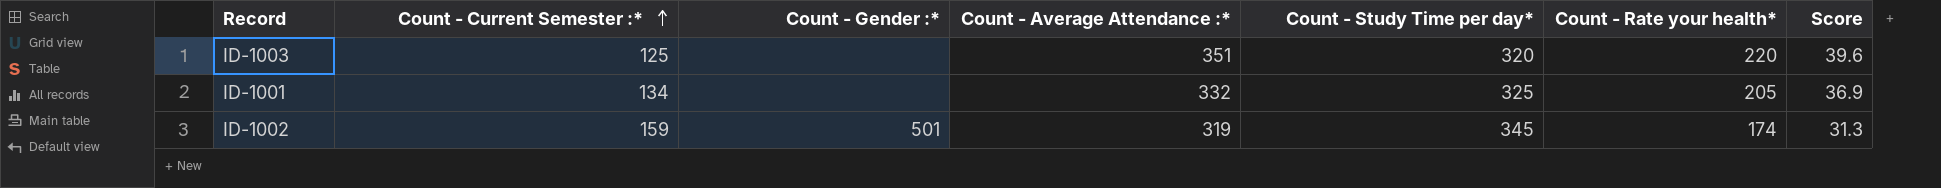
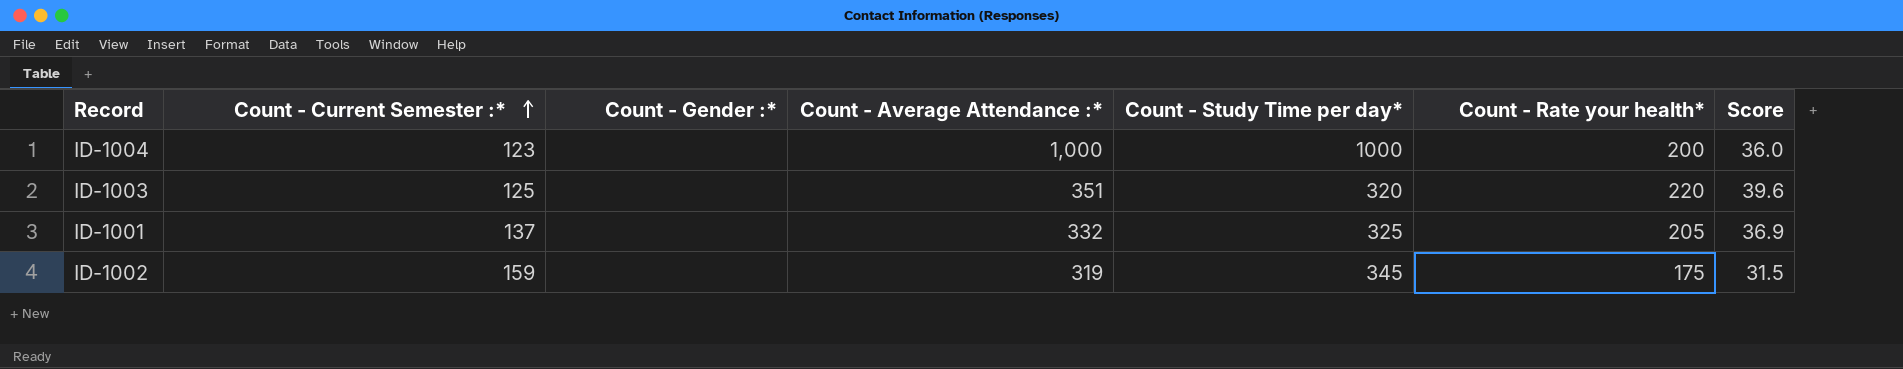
row ID-1004: none -> 123 | none | 1,000 | 1000 | 200 | 36.0
ID-1001 | Count - Current Semester :*: 134 -> 137
ID-1002 | Count - Gender :*: 501 -> none
ID-1002 | Count - Rate your health*: 174 -> 175
ID-1002 | Score: 31.3 -> 31.5

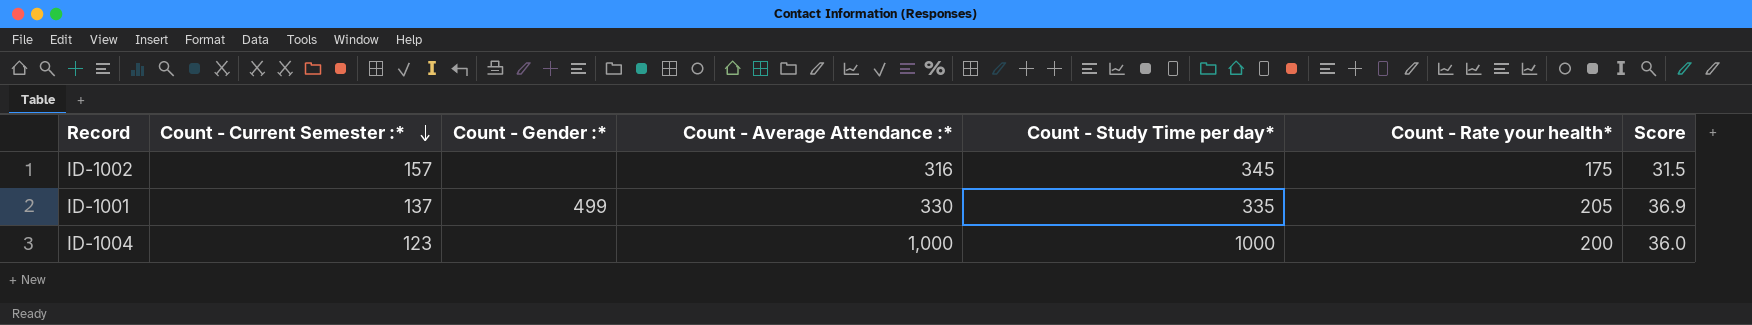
row order: Count - Current Semester :* ascending -> Count - Current Semester :* descending
row ID-1003: 125 | none | 351 | 320 | 220 | 39.6 -> none
ID-1002 | Count - Current Semester :*: 159 -> 157
ID-1002 | Count - Average Attendance :*: 319 -> 316
ID-1001 | Count - Gender :*: none -> 499
ID-1001 | Count - Average Attendance :*: 332 -> 330
ID-1001 | Count - Study Time per day*: 325 -> 335

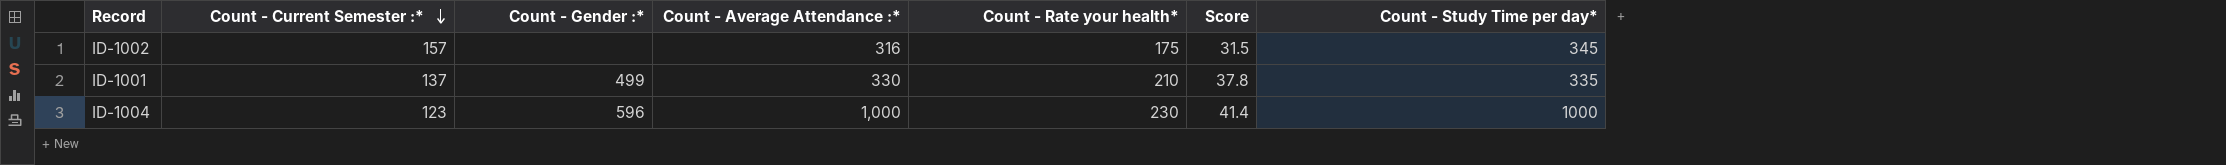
column Count - Study Time per day* | position: 5 -> 7
ID-1001 | Count - Rate your health*: 205 -> 210
ID-1001 | Score: 36.9 -> 37.8
ID-1004 | Count - Gender :*: none -> 596
ID-1004 | Count - Rate your health*: 200 -> 230
ID-1004 | Score: 36.0 -> 41.4

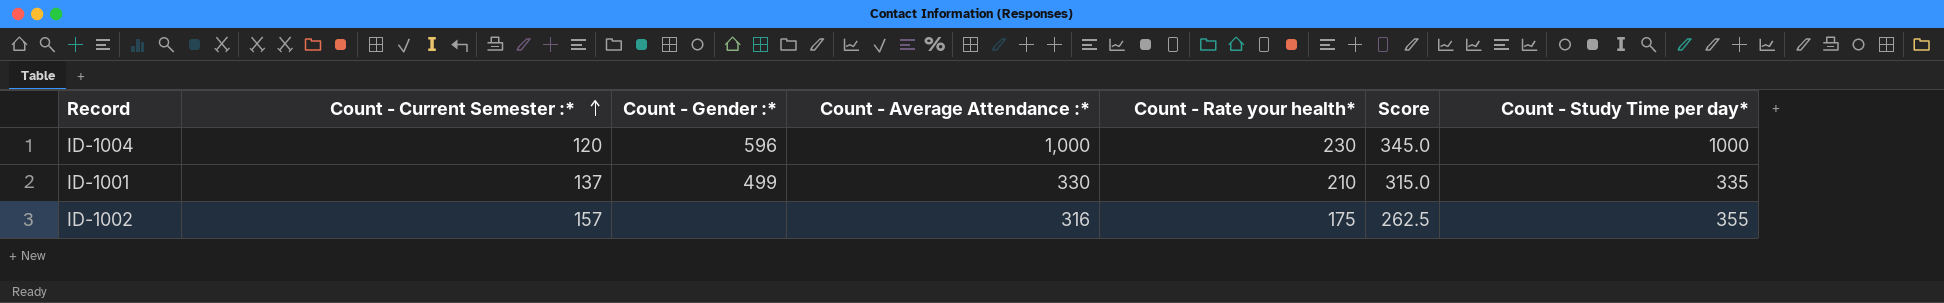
row order: Count - Current Semester :* descending -> Count - Current Semester :* ascending
column Score | formula: [Count - Rate your health*] * 0.18 -> [Count - Rate your health*] * 1.5
ID-1004 | Count - Current Semester :*: 123 -> 120
ID-1002 | Count - Study Time per day*: 345 -> 355

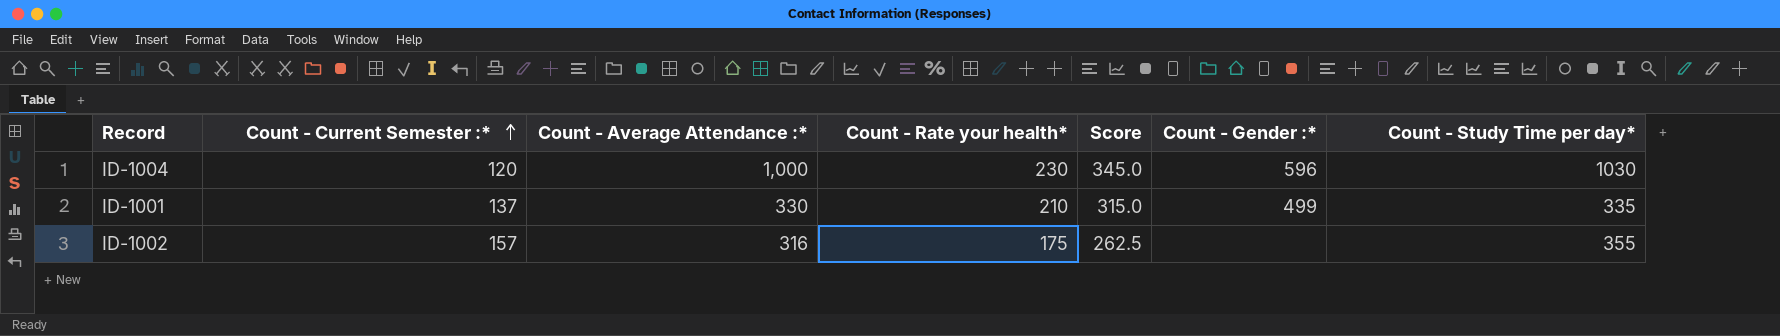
column Count - Gender :* | position: 3 -> 6
ID-1004 | Count - Study Time per day*: 1000 -> 1030

